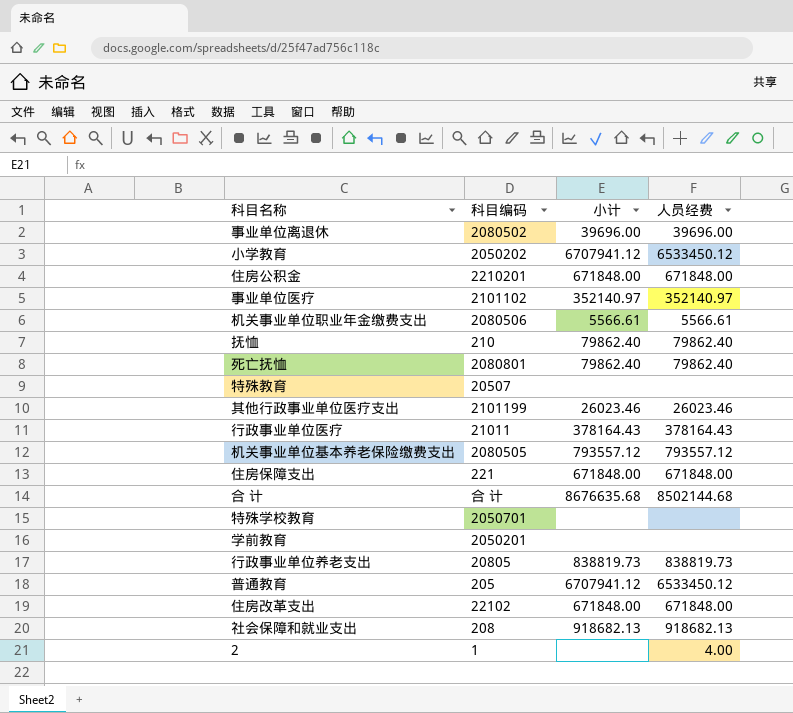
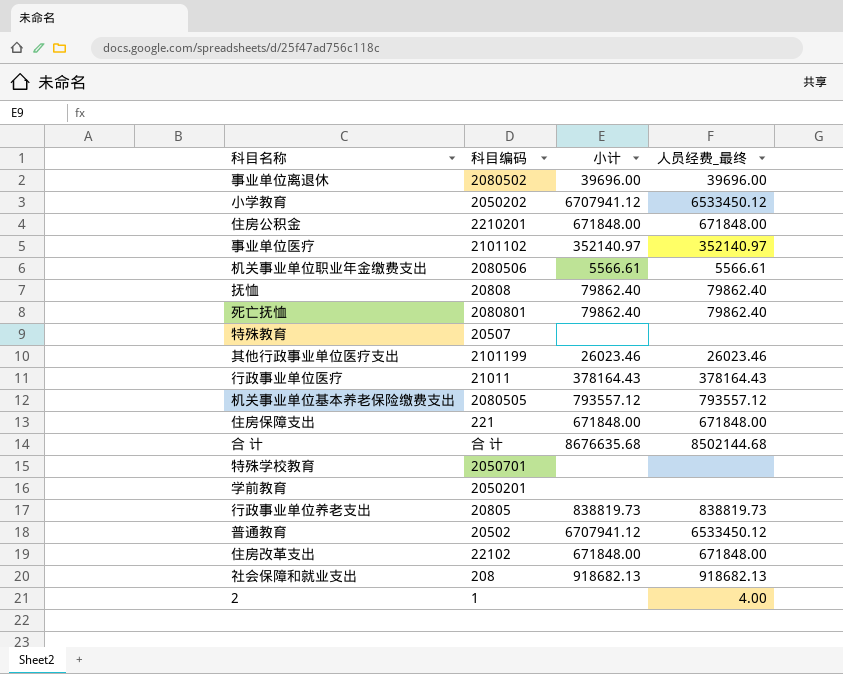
column name: 人员经费 -> 人员经费_最终
抚恤 | 科目编码: 210 -> 20808
普通教育 | 科目编码: 205 -> 20502

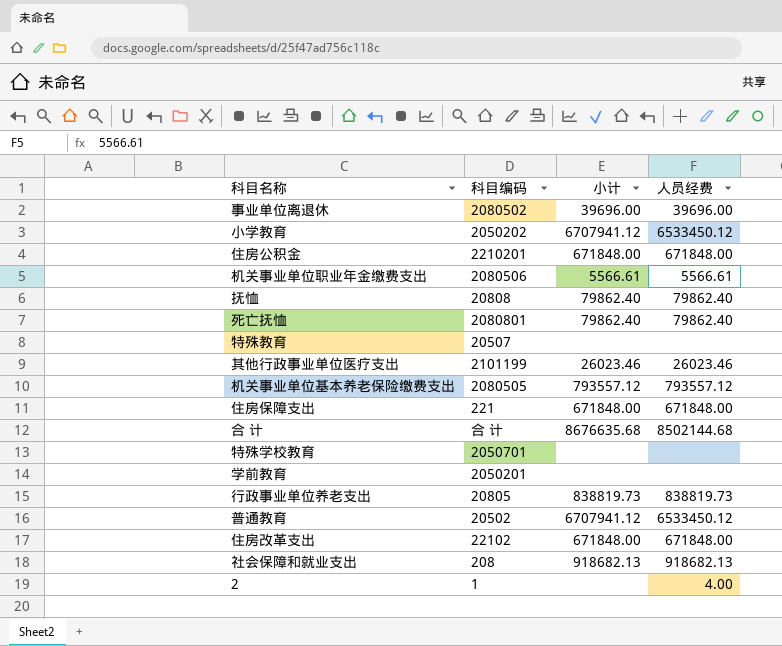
column name: 人员经费_最终 -> 人员经费
row 事业单位医疗: 2101102 | 352140.97 | 352140.97 -> none
row 行政事业单位医疗: 21011 | 378164.43 | 378164.43 -> none

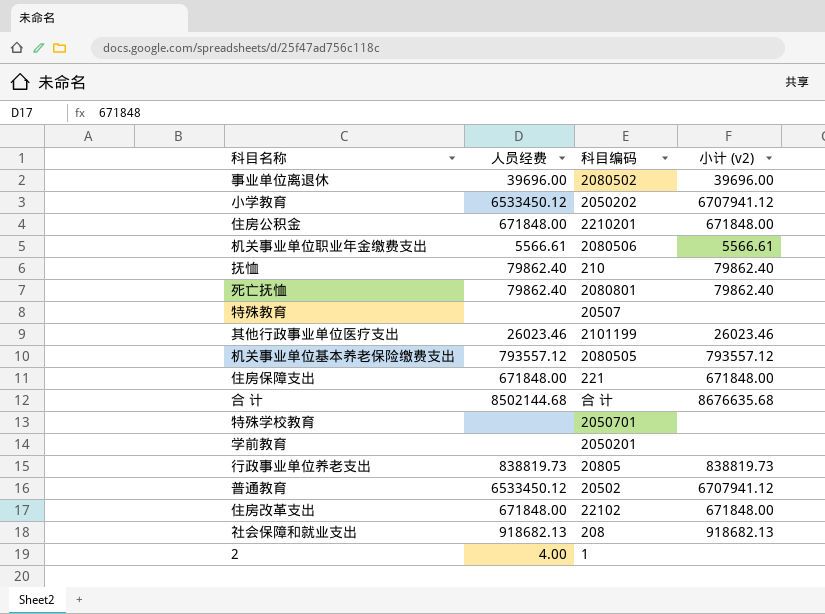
column 人员经费 | position: 4 -> 2
column name: 小计 -> 小计 (v2)
抚恤 | 科目编码: 20808 -> 210

